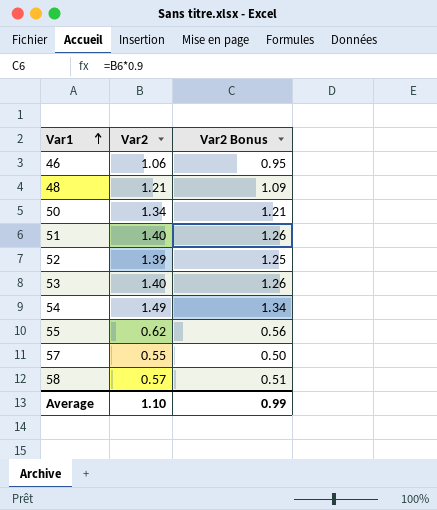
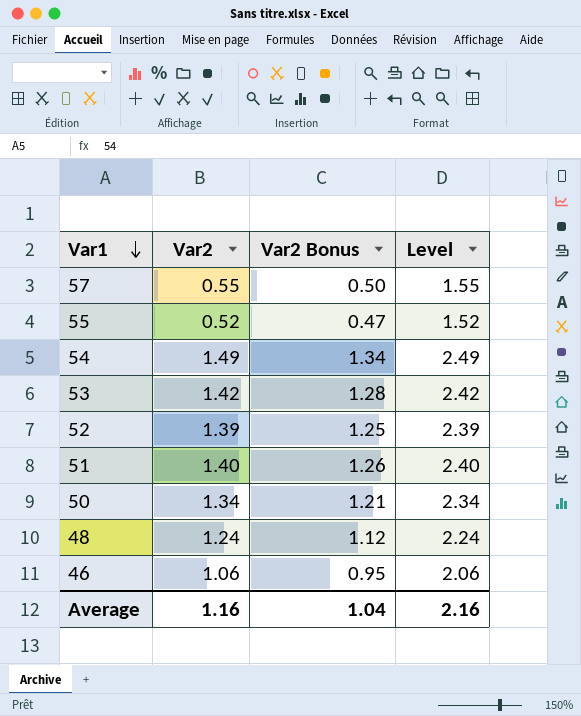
row order: Var1 ascending -> Var1 descending
column Level | formula: none -> [Var2] + 1
row 58: 0.57 | 0.51 -> none
55 | Var2: 0.62 -> 0.52
55 | Var2 Bonus: 0.56 -> 0.47
53 | Var2: 1.40 -> 1.42
53 | Var2 Bonus: 1.26 -> 1.28
48 | Var2: 1.21 -> 1.24
48 | Var2 Bonus: 1.09 -> 1.12
Average | Var2: 1.10 -> 1.16
Average | Var2 Bonus: 0.99 -> 1.04

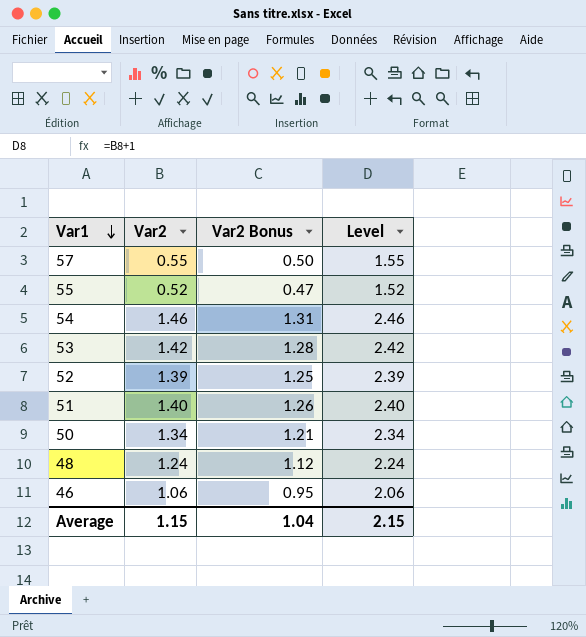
54 | Var2: 1.49 -> 1.46
54 | Var2 Bonus: 1.34 -> 1.31
54 | Level: 2.49 -> 2.46
Average | Var2: 1.16 -> 1.15
Average | Level: 2.16 -> 2.15

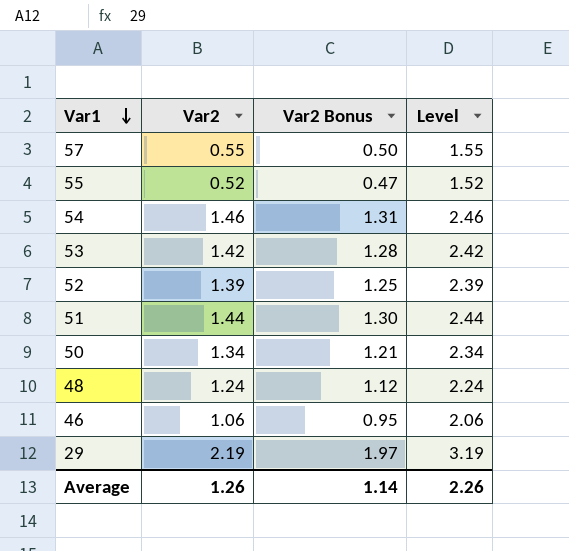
51 | Var2: 1.40 -> 1.44
51 | Var2 Bonus: 1.26 -> 1.30
51 | Level: 2.40 -> 2.44
row 29: none -> 2.19 | 1.97 | 3.19
Average | Var2: 1.15 -> 1.26
Average | Var2 Bonus: 1.04 -> 1.14
Average | Level: 2.15 -> 2.26

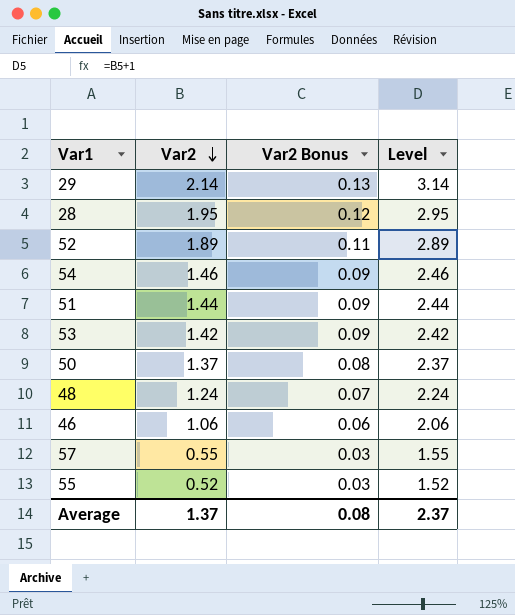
row order: Var1 descending -> Var2 descending
column Var2 Bonus | formula: [Var2] * 0.9 -> [Var2] * 0.06
29 | Var2: 2.19 -> 2.14
29 | Level: 3.19 -> 3.14
row 28: none -> 1.95 | 0.12 | 2.95
52 | Var2: 1.39 -> 1.89
52 | Level: 2.39 -> 2.89
50 | Var2: 1.34 -> 1.37
50 | Level: 2.34 -> 2.37
Average | Var2: 1.26 -> 1.37
Average | Var2 Bonus: 1.14 -> 0.08
Average | Level: 2.26 -> 2.37

